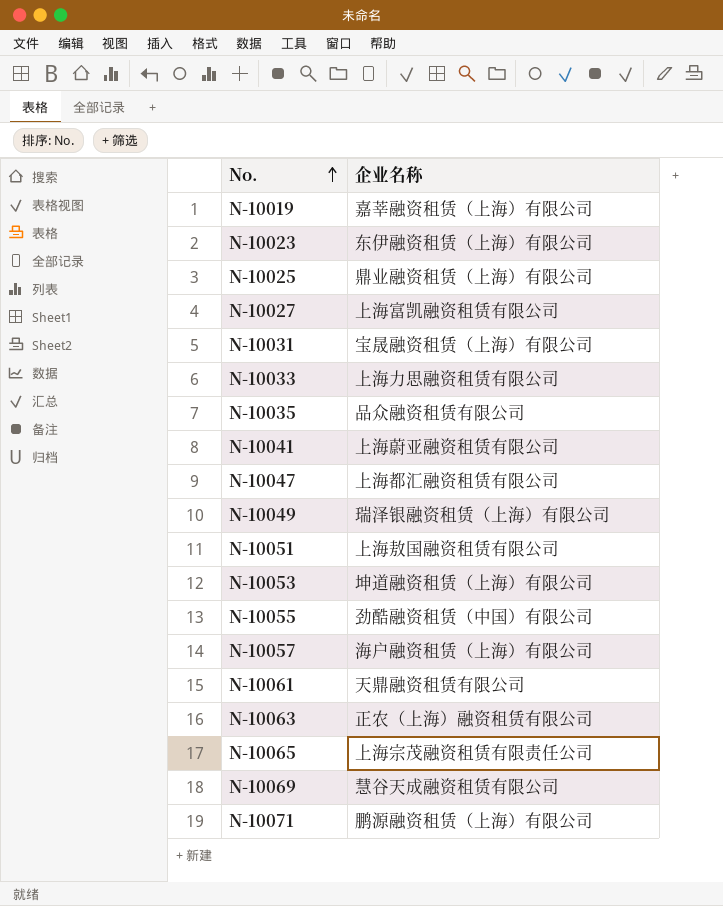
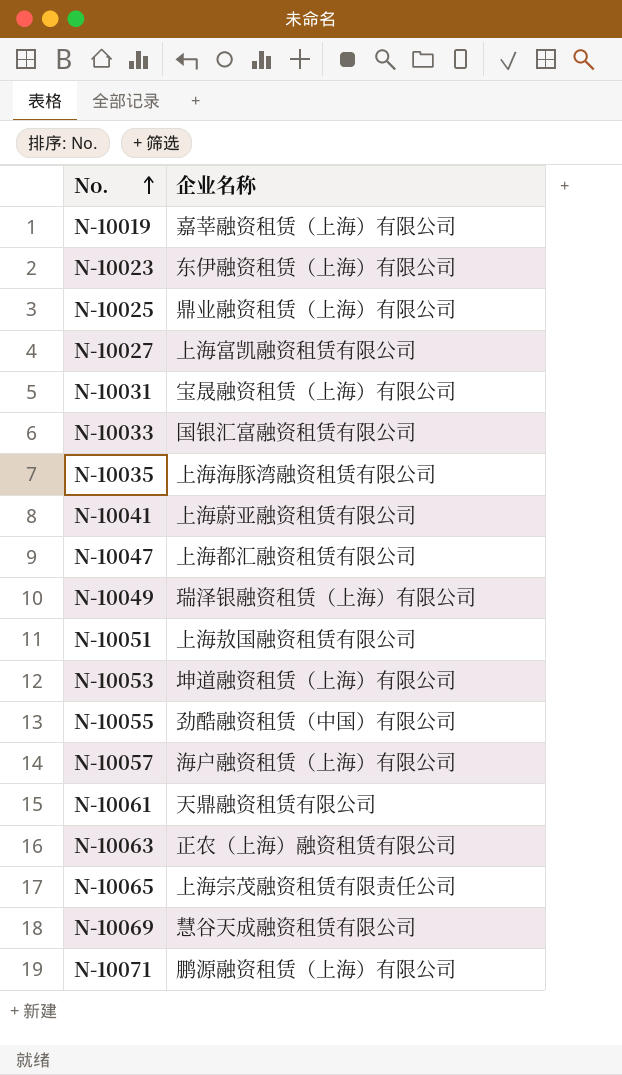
N-10033 | 企业名称: 上海力思融资租赁有限公司 -> 国银汇富融资租赁有限公司
N-10035 | 企业名称: 品众融资租赁有限公司 -> 上海海豚湾融资租赁有限公司

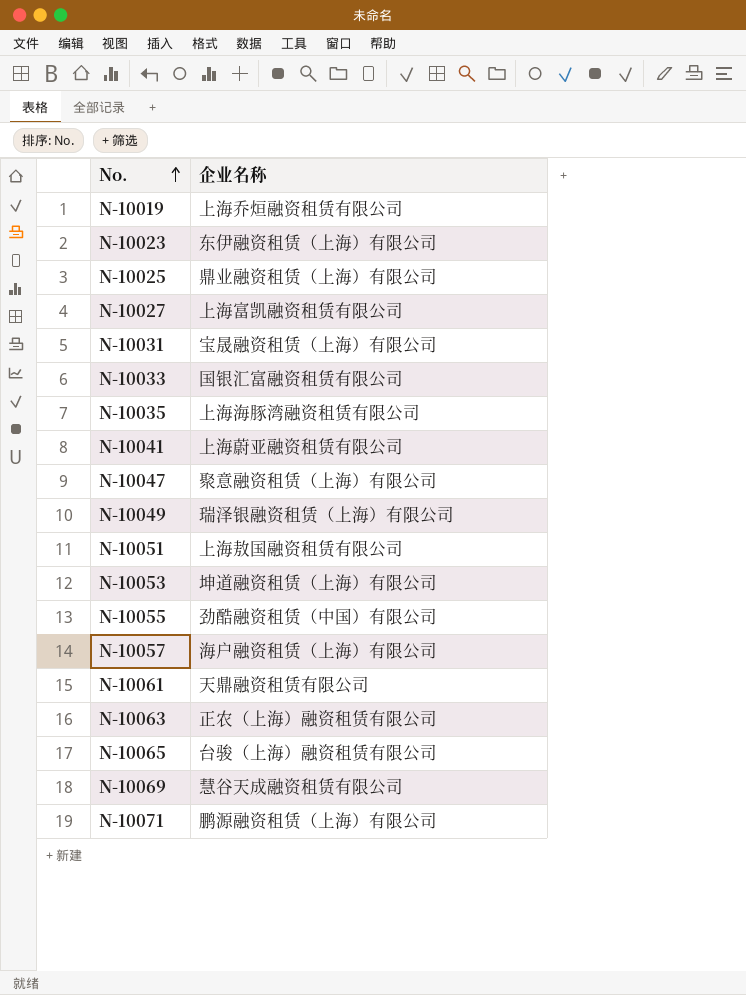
N-10019 | 企业名称: 嘉莘融资租赁（上海）有限公司 -> 上海乔烜融资租赁有限公司
N-10047 | 企业名称: 上海都汇融资租赁有限公司 -> 聚意融资租赁（上海）有限公司
N-10065 | 企业名称: 上海宗茂融资租赁有限责任公司 -> 台骏（上海）融资租赁有限公司

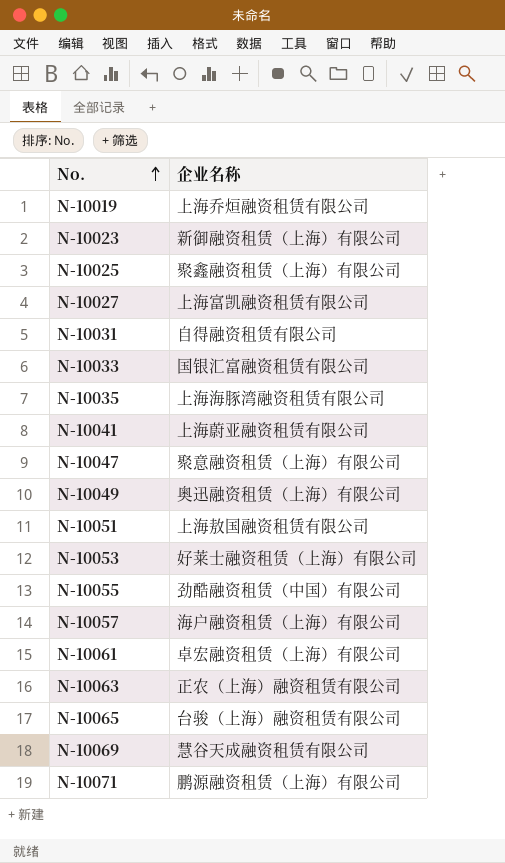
N-10023 | 企业名称: 东伊融资租赁（上海）有限公司 -> 新御融资租赁（上海）有限公司
N-10025 | 企业名称: 鼎业融资租赁（上海）有限公司 -> 聚鑫融资租赁（上海）有限公司
N-10031 | 企业名称: 宝晟融资租赁（上海）有限公司 -> 自得融资租赁有限公司
N-10049 | 企业名称: 瑞泽银融资租赁（上海）有限公司 -> 奥迅融资租赁（上海）有限公司
N-10053 | 企业名称: 坤道融资租赁（上海）有限公司 -> 好莱士融资租赁（上海）有限公司
N-10061 | 企业名称: 天鼎融资租赁有限公司 -> 卓宏融资租赁（上海）有限公司

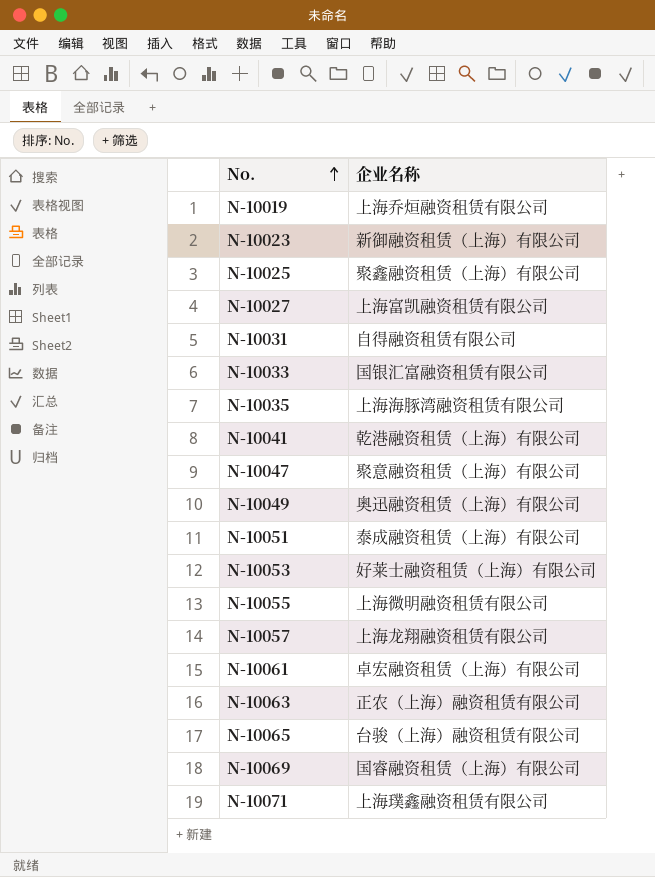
N-10041 | 企业名称: 上海蔚亚融资租赁有限公司 -> 乾港融资租赁（上海）有限公司
N-10051 | 企业名称: 上海敖国融资租赁有限公司 -> 泰成融资租赁（上海）有限公司
N-10055 | 企业名称: 劲酷融资租赁（中国）有限公司 -> 上海微明融资租赁有限公司
N-10057 | 企业名称: 海户融资租赁（上海）有限公司 -> 上海龙翔融资租赁有限公司
N-10069 | 企业名称: 慧谷天成融资租赁有限公司 -> 国睿融资租赁（上海）有限公司
N-10071 | 企业名称: 鹏源融资租赁（上海）有限公司 -> 上海璞鑫融资租赁有限公司

